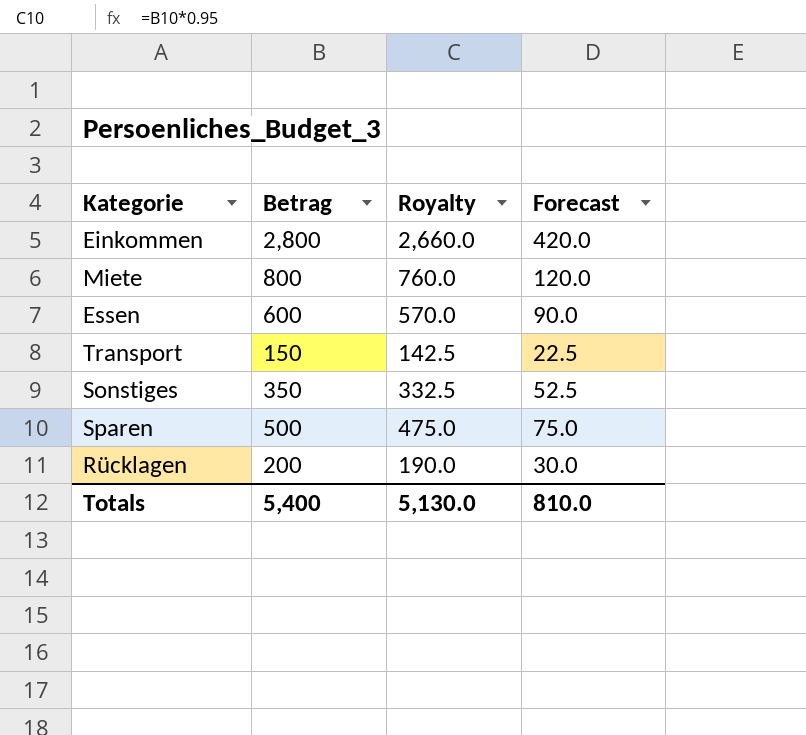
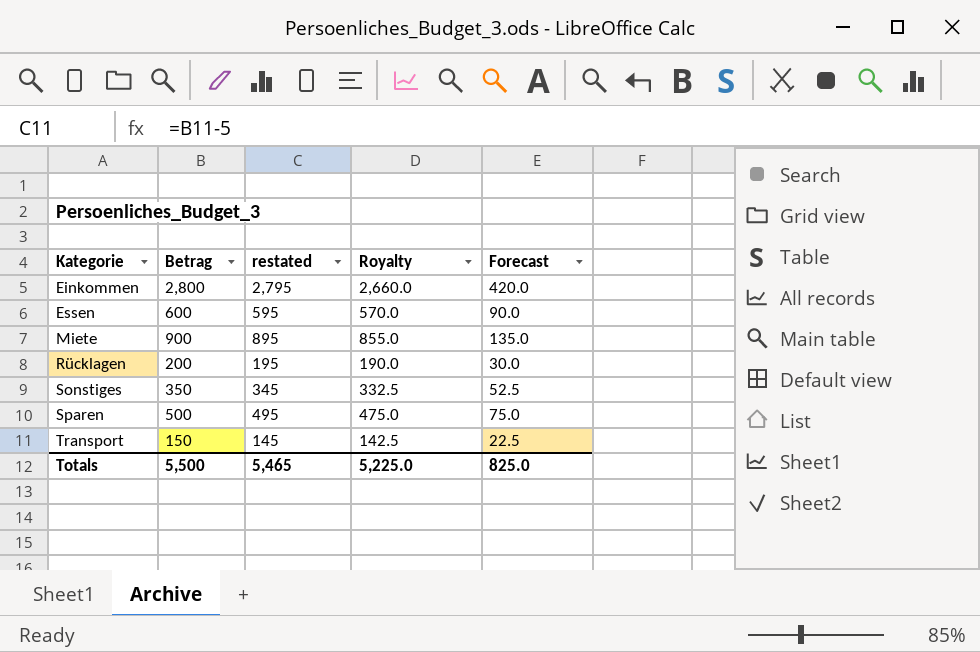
row order: none -> Kategorie ascending
column restated | formula: none -> [Betrag] - 5
Miete | Betrag: 800 -> 900
Miete | Royalty: 760.0 -> 855.0
Miete | Forecast: 120.0 -> 135.0
Totals | Betrag: 5,400 -> 5,500
Totals | Royalty: 5,130.0 -> 5,225.0
Totals | Forecast: 810.0 -> 825.0

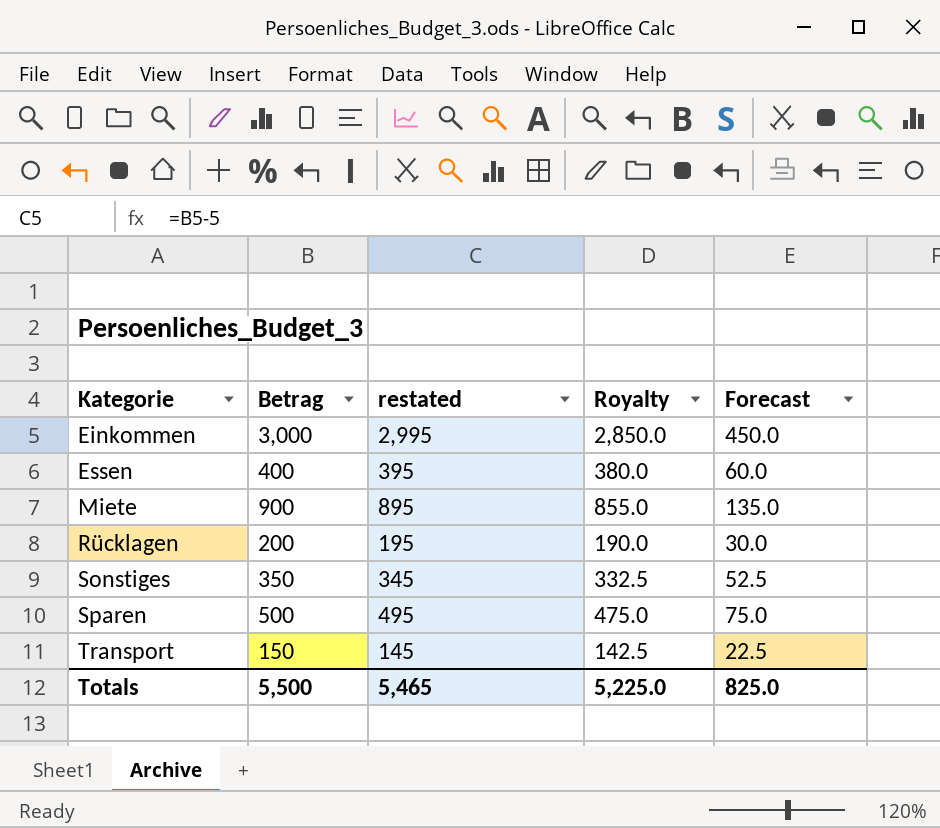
Einkommen | Betrag: 2,800 -> 3,000
Einkommen | restated: 2,795 -> 2,995
Einkommen | Royalty: 2,660.0 -> 2,850.0
Einkommen | Forecast: 420.0 -> 450.0
Essen | Betrag: 600 -> 400
Essen | restated: 595 -> 395
Essen | Royalty: 570.0 -> 380.0
Essen | Forecast: 90.0 -> 60.0

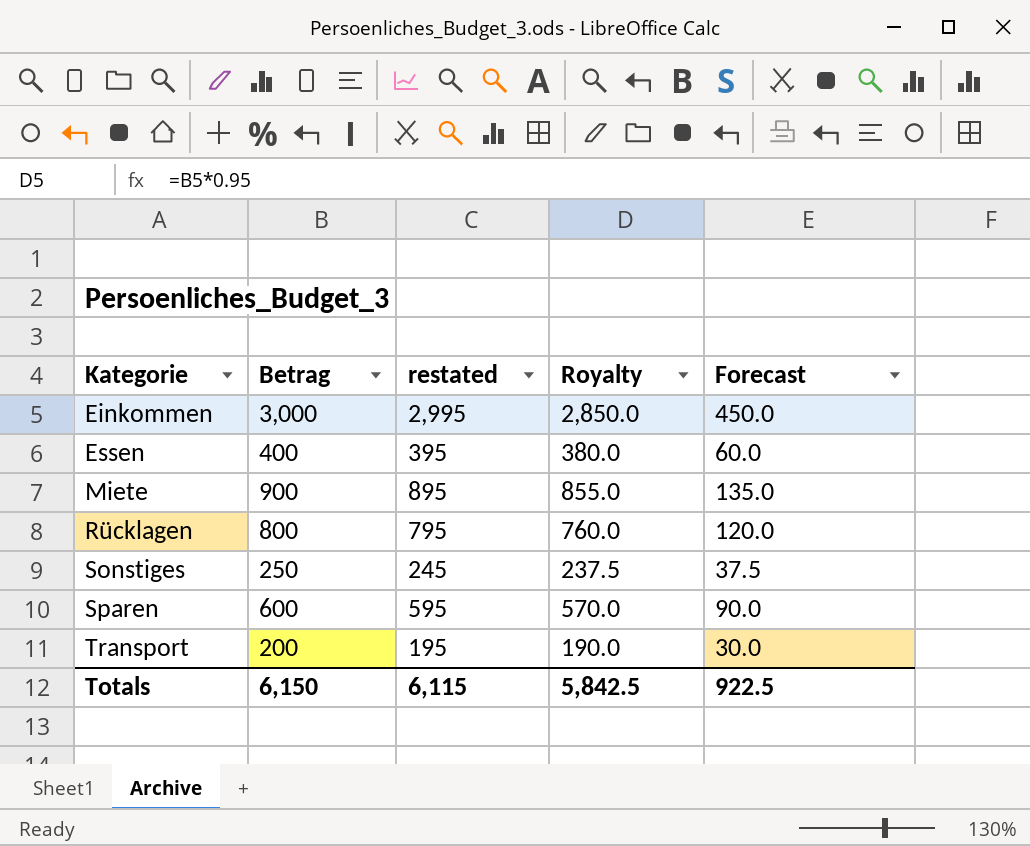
Rücklagen | Betrag: 200 -> 800
Rücklagen | restated: 195 -> 795
Rücklagen | Royalty: 190.0 -> 760.0
Rücklagen | Forecast: 30.0 -> 120.0
Sonstiges | Betrag: 350 -> 250
Sonstiges | restated: 345 -> 245
Sonstiges | Royalty: 332.5 -> 237.5
Sonstiges | Forecast: 52.5 -> 37.5
Sparen | Betrag: 500 -> 600
Sparen | restated: 495 -> 595
Sparen | Royalty: 475.0 -> 570.0
Sparen | Forecast: 75.0 -> 90.0
Transport | Betrag: 150 -> 200
Transport | restated: 145 -> 195
Transport | Royalty: 142.5 -> 190.0
Transport | Forecast: 22.5 -> 30.0
Totals | Betrag: 5,500 -> 6,150
Totals | restated: 5,465 -> 6,115
Totals | Royalty: 5,225.0 -> 5,842.5
Totals | Forecast: 825.0 -> 922.5

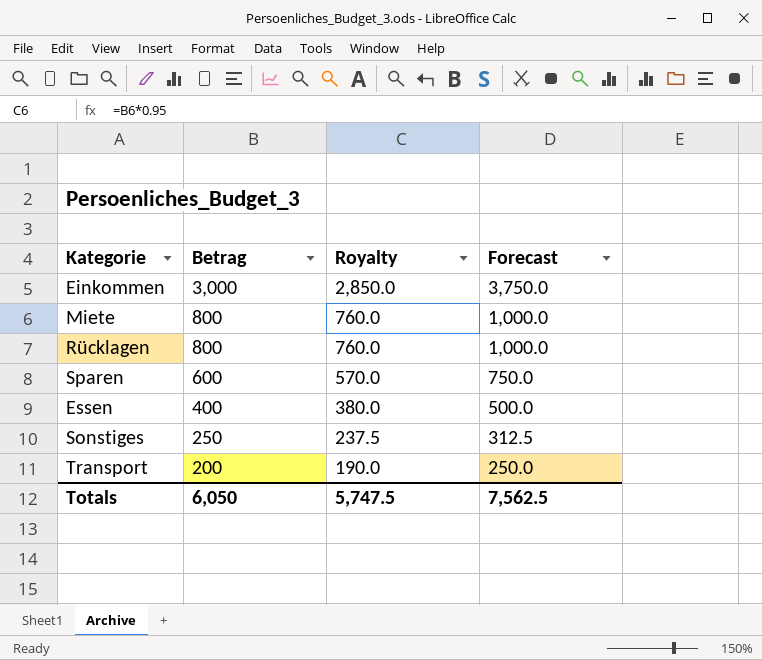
row order: Kategorie ascending -> Betrag descending
column restated | formula: [Betrag] - 5 -> none
column Forecast | formula: [Betrag] * 0.15 -> [Betrag] * 1.25
Miete | Betrag: 900 -> 800
Miete | Royalty: 855.0 -> 760.0
Totals | Betrag: 6,150 -> 6,050
Totals | Royalty: 5,842.5 -> 5,747.5
Totals | Forecast: 922.5 -> 7,562.5

